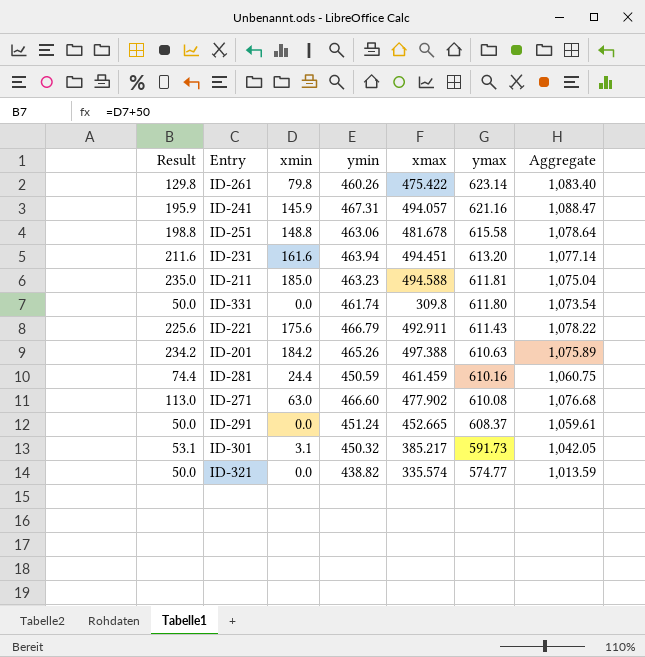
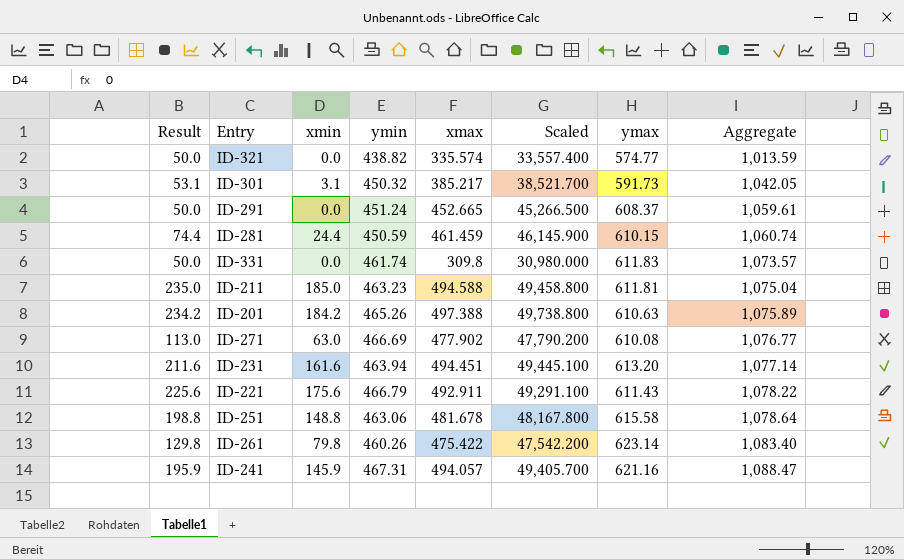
row order: ymax descending -> Aggregate ascending
column Scaled | formula: none -> [xmax] * 100
ID-281 | ymax: 610.16 -> 610.15
ID-281 | Aggregate: 1,060.75 -> 1,060.74
ID-331 | ymax: 611.80 -> 611.83
ID-331 | Aggregate: 1,073.54 -> 1,073.57
ID-271 | ymin: 466.60 -> 466.69
ID-271 | Aggregate: 1,076.68 -> 1,076.77

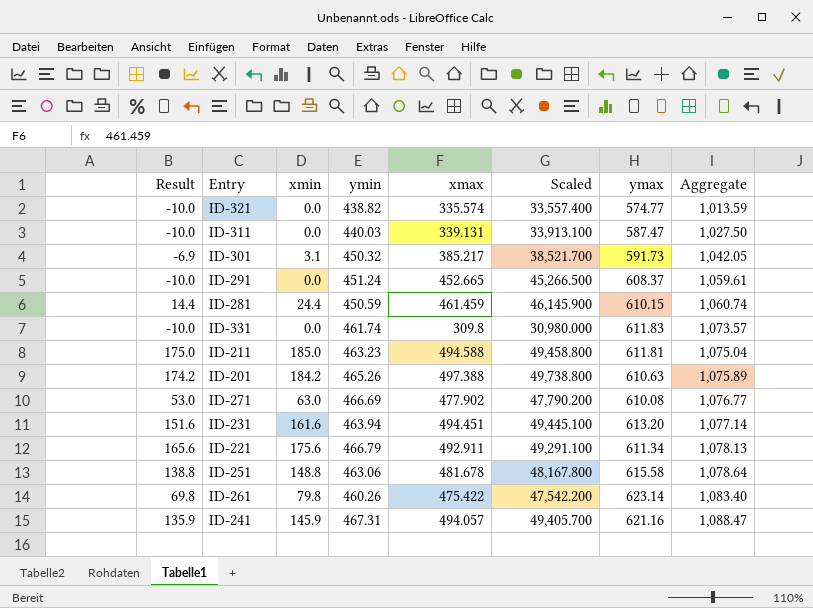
column Result | formula: [xmin] + 50 -> [xmin] - 10
row ID-311: none -> -10.0 | 0.0 | 440.03 | 339.131 | 33,913.100 | 587.47 | 1,027.50
ID-221 | ymax: 611.43 -> 611.34
ID-221 | Aggregate: 1,078.22 -> 1,078.13

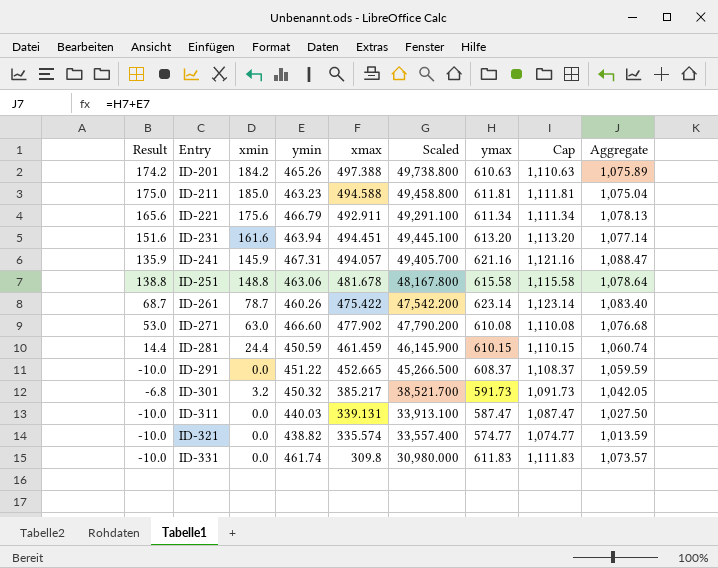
row order: Aggregate ascending -> Entry ascending
column Cap | formula: none -> [ymax] + 500
ID-261 | Result: 69.8 -> 68.7
ID-261 | xmin: 79.8 -> 78.7
ID-271 | ymin: 466.69 -> 466.60
ID-271 | Aggregate: 1,076.77 -> 1,076.68
ID-291 | ymin: 451.24 -> 451.22
ID-291 | Aggregate: 1,059.61 -> 1,059.59
ID-301 | Result: -6.9 -> -6.8
ID-301 | xmin: 3.1 -> 3.2

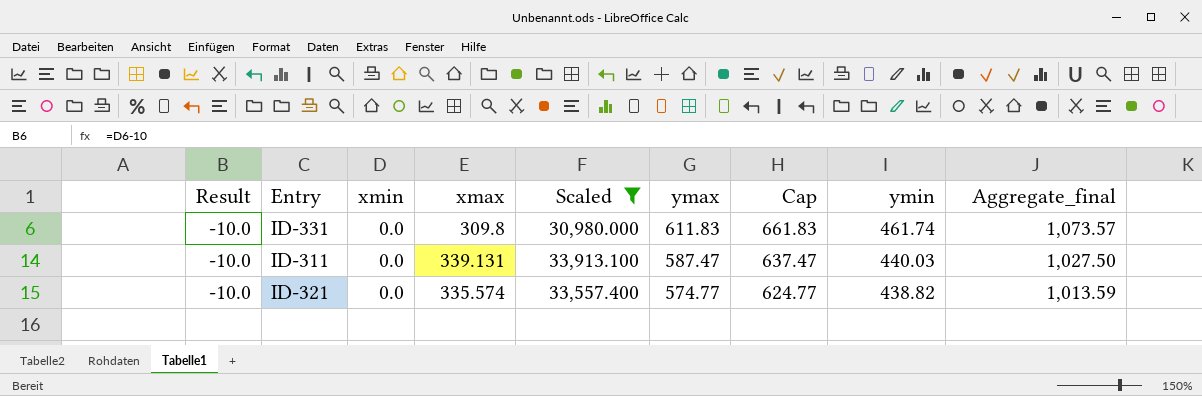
filter: none -> Scaled <= 33,913.100
row order: Entry ascending -> ymax descending
column Cap | formula: [ymax] + 500 -> [ymax] + 50
column ymin | position: 4 -> 8
column name: Aggregate -> Aggregate_final

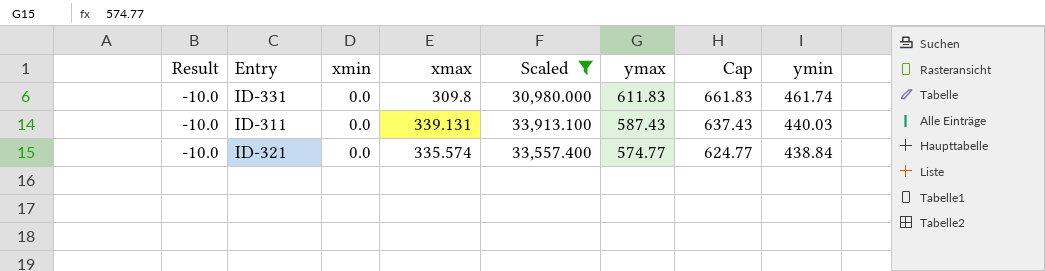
column Aggregate_final | formula: [ymax] + [ymin] -> none
ID-311 | ymax: 587.47 -> 587.43
ID-311 | Cap: 637.47 -> 637.43
ID-321 | ymin: 438.82 -> 438.84

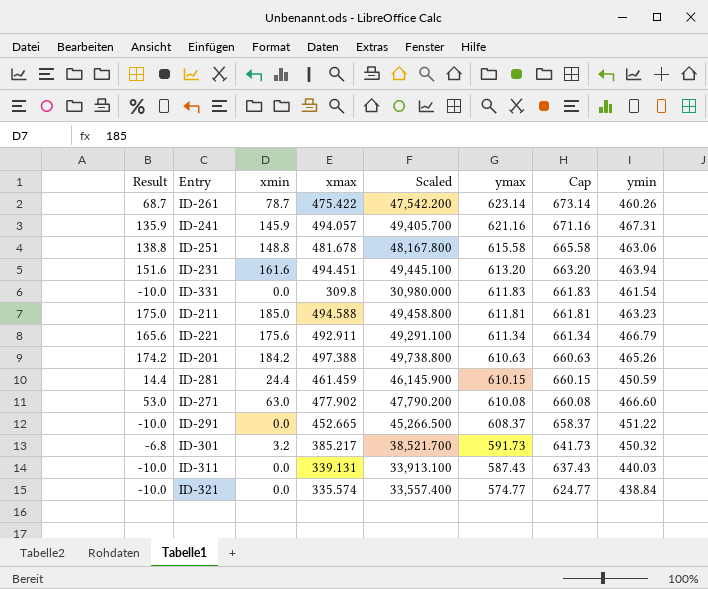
filter: Scaled <= 33,913.100 -> none
ID-331 | ymin: 461.74 -> 461.54

